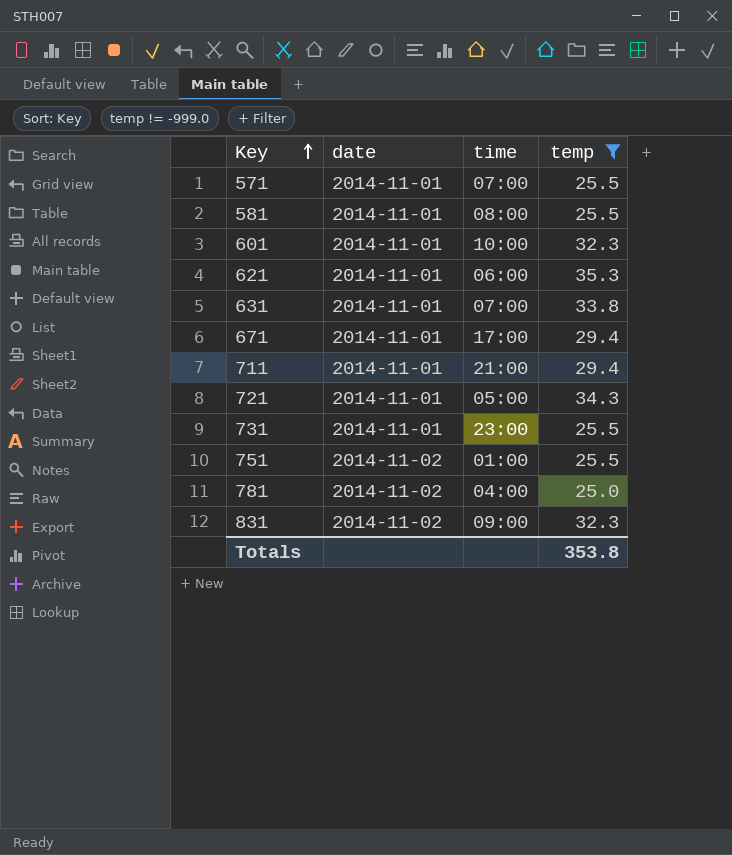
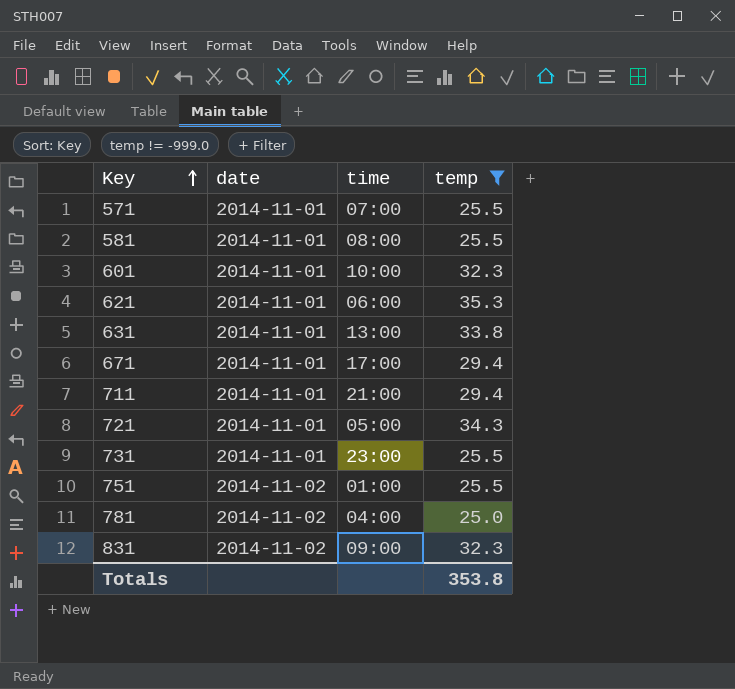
631 | time: 07:00 -> 13:00

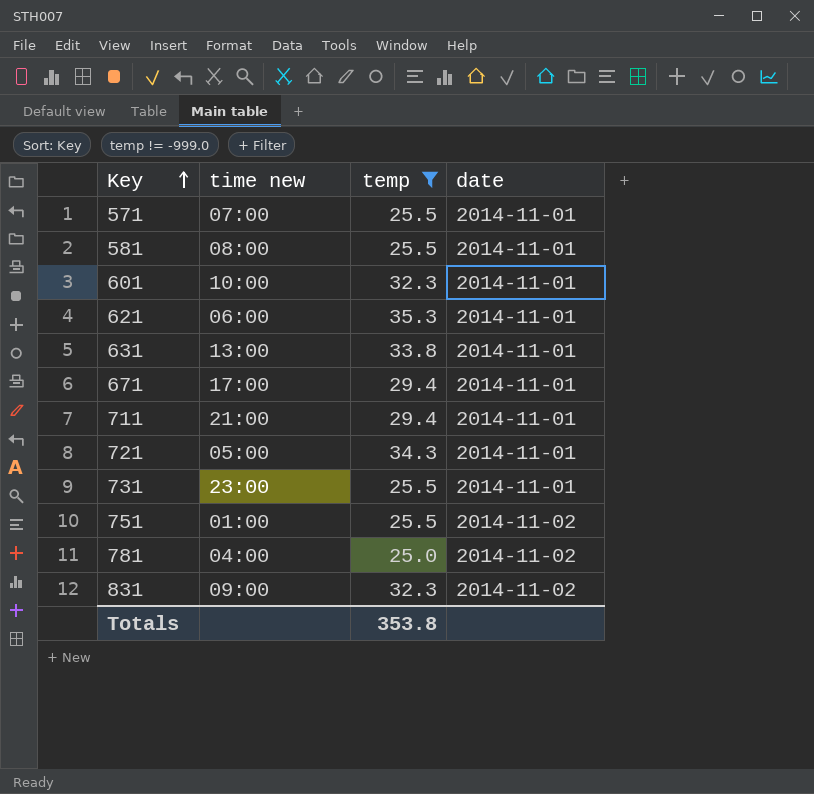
column name: time -> time new
column date | position: 2 -> 4

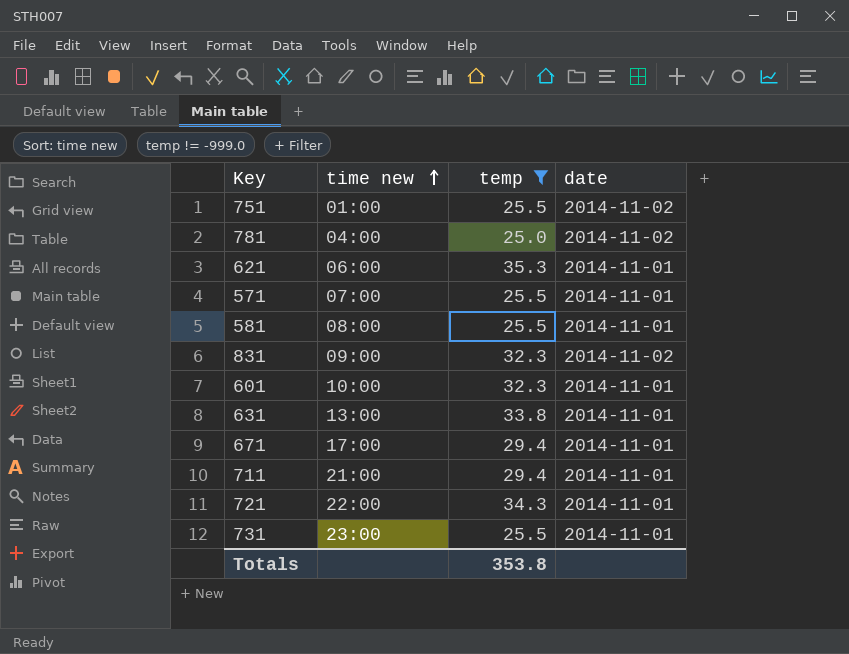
row order: Key ascending -> time new ascending
721 | time new: 05:00 -> 22:00

